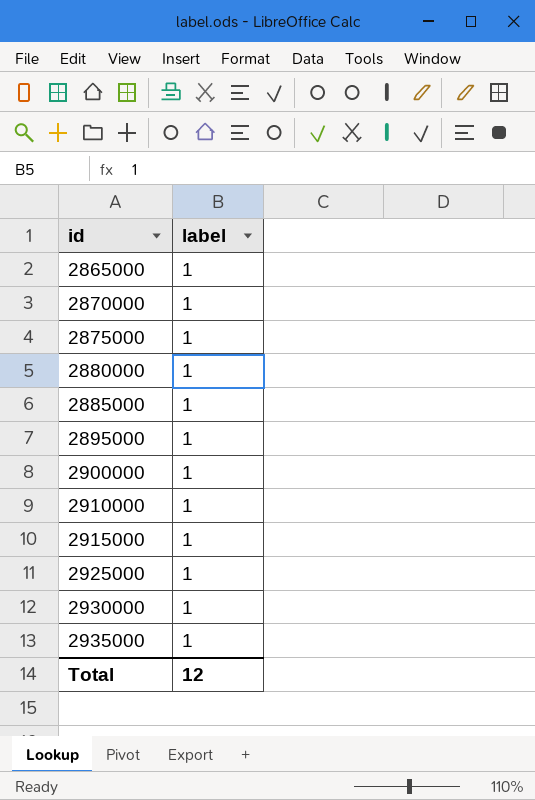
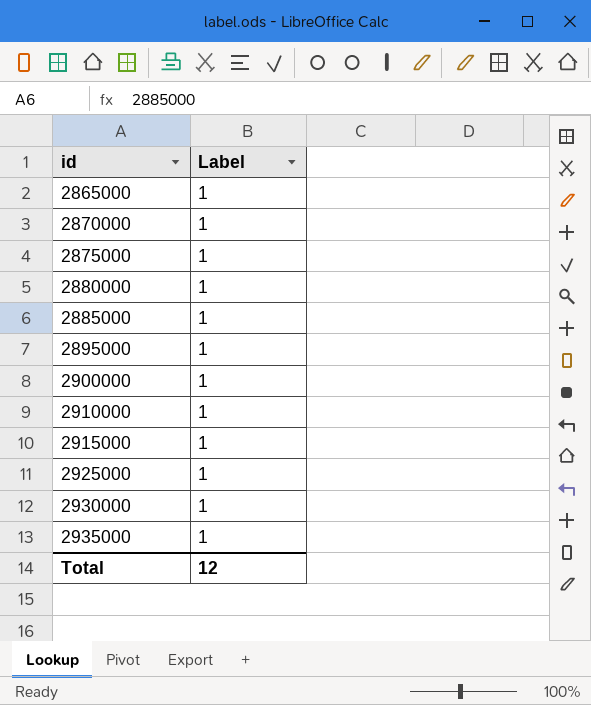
column name: label -> Label

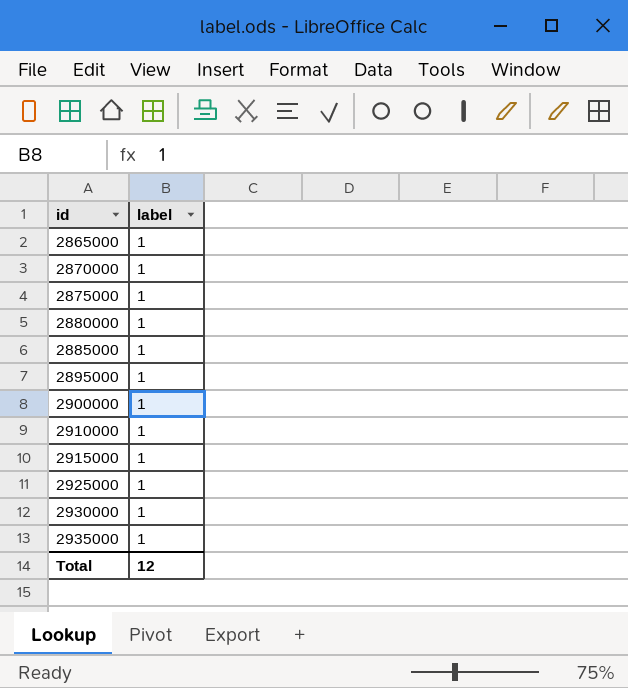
column name: Label -> label

